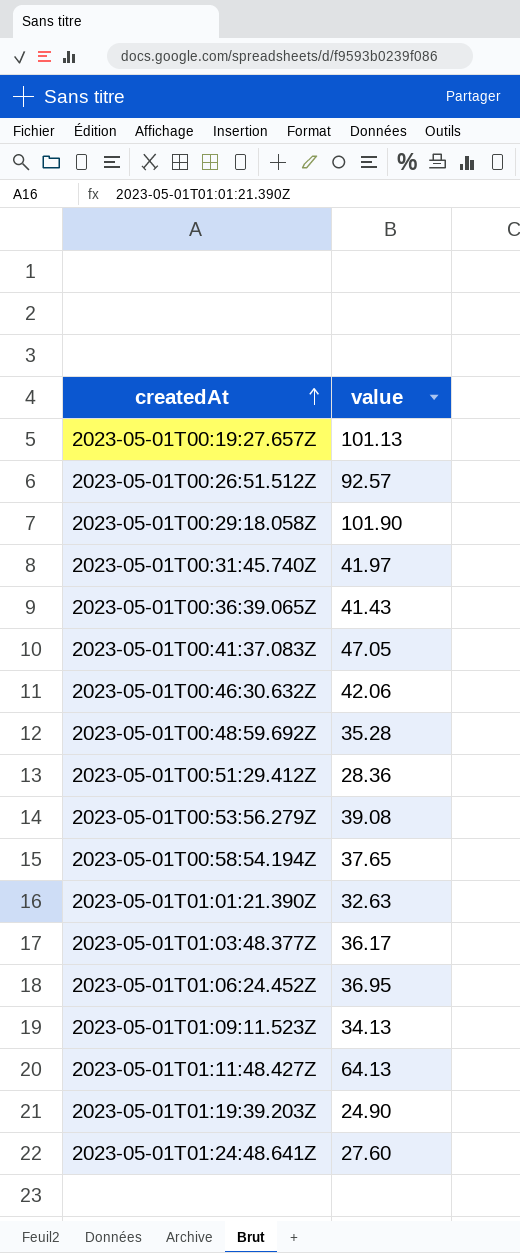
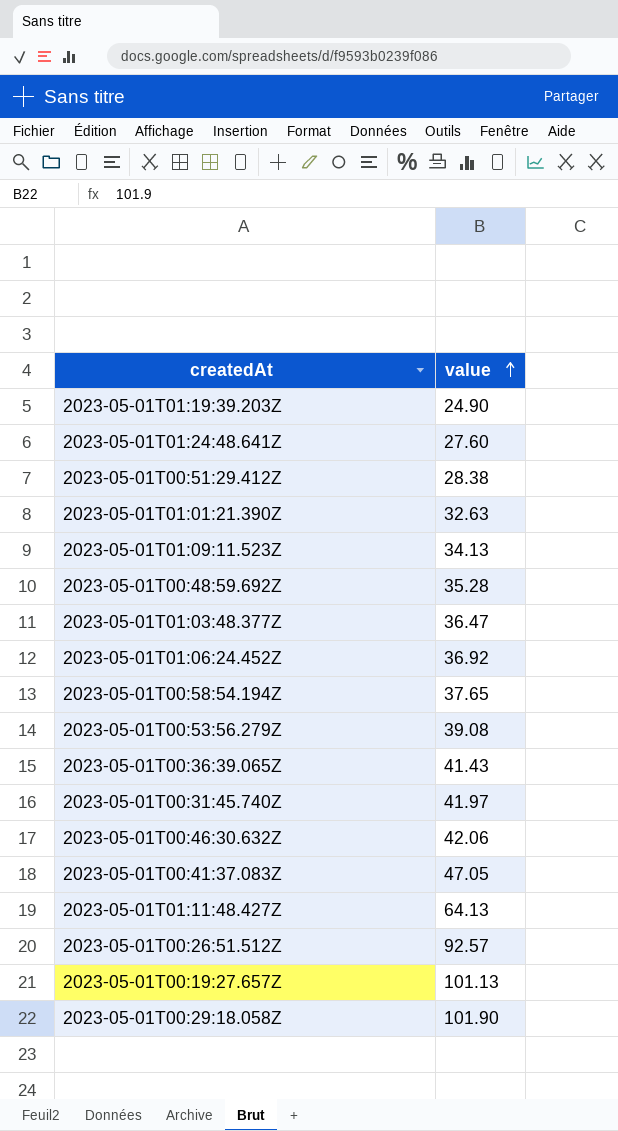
row order: createdAt ascending -> value ascending
2023-05-01T00:51:29.412Z | value: 28.36 -> 28.38
2023-05-01T01:03:48.377Z | value: 36.17 -> 36.47
2023-05-01T01:06:24.452Z | value: 36.95 -> 36.92

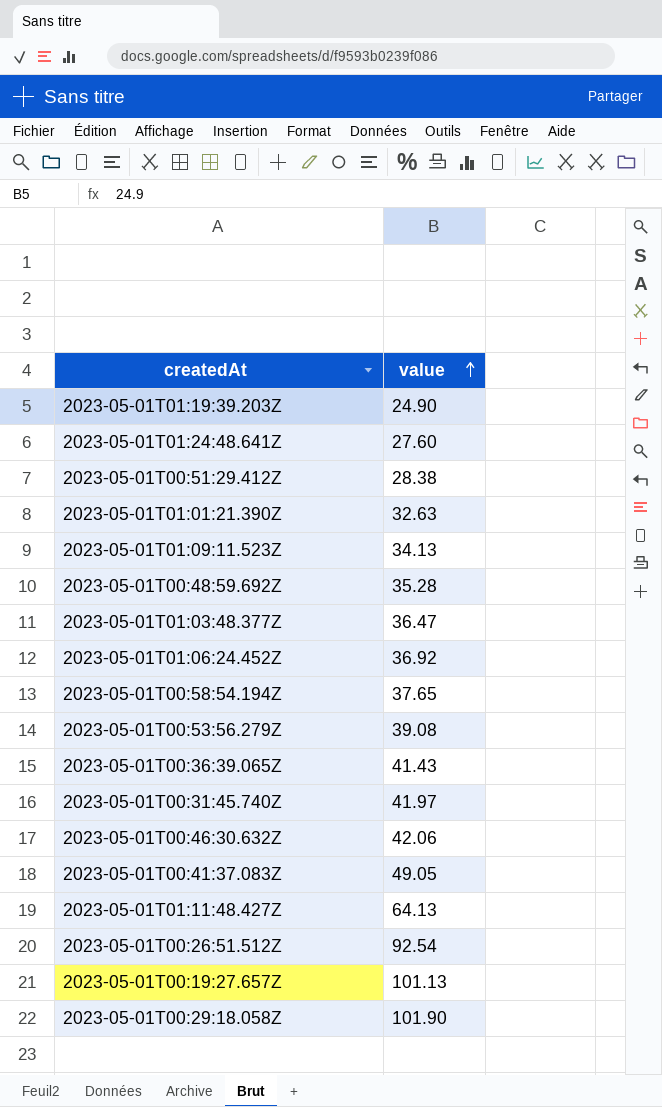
2023-05-01T00:41:37.083Z | value: 47.05 -> 49.05
2023-05-01T00:26:51.512Z | value: 92.57 -> 92.54

